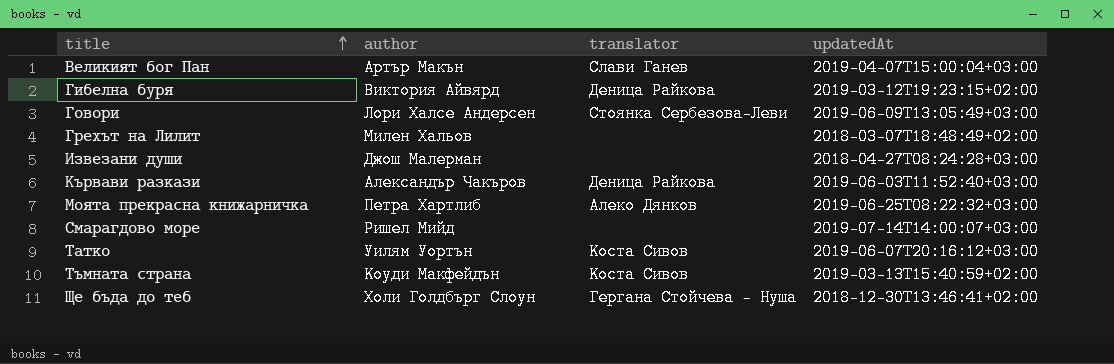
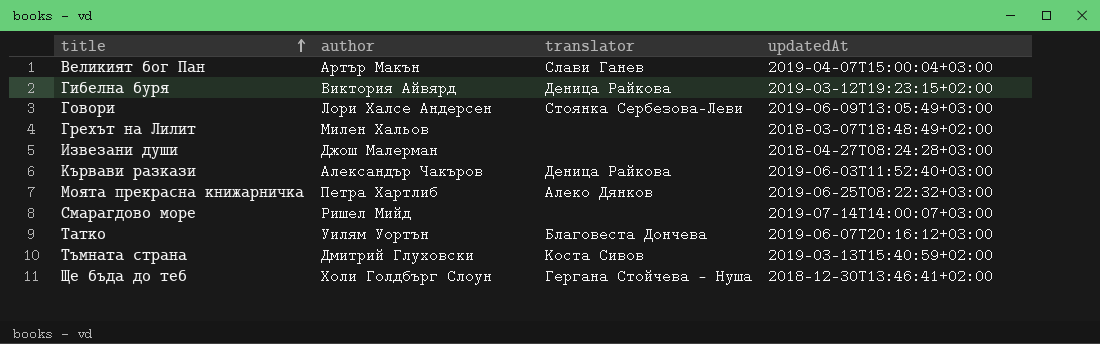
Татко | translator: Коста Сивов -> Благовеста Дончева
Тъмната страна | author: Коуди Макфейдън -> Дмитрий Глуховски

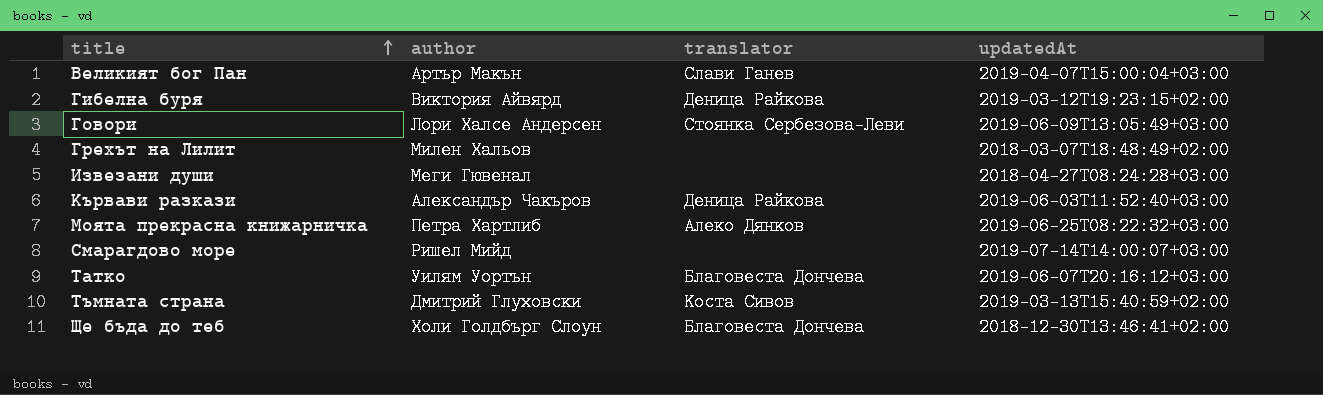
Извезани души | author: Джош Малерман -> Меги Гювенал
Ще бъда до теб | translator: Гергана Стойчева — Нуша -> Благовеста Дончева

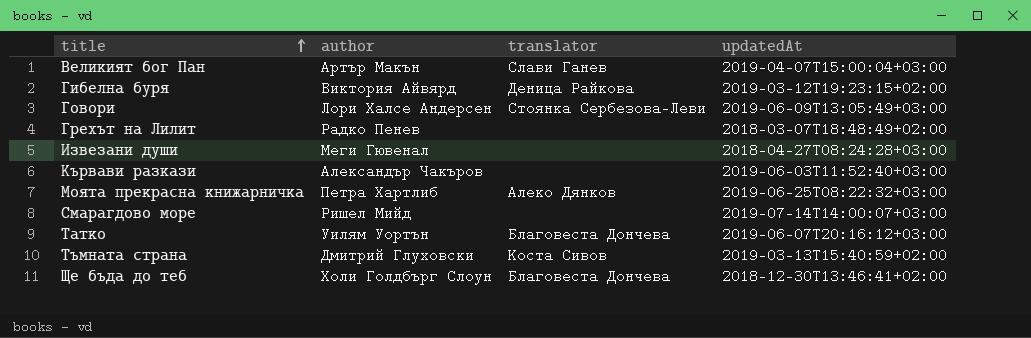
Грехът на Лилит | author: Милен Хальов -> Радко Пенев
Кървави разкази | translator: Деница Райкова -> none

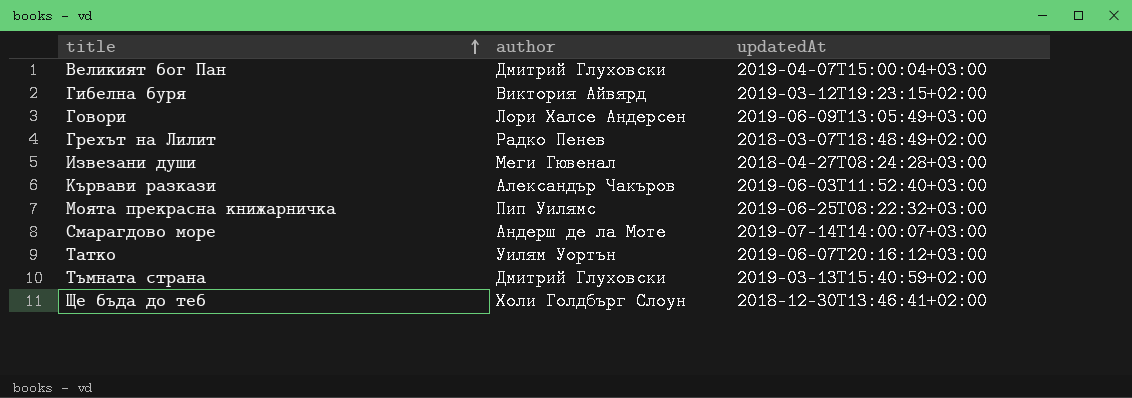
column translator | position: 3 -> none
Великият бог Пан | author: Артър Макън -> Дмитрий Глуховски
Моята прекрасна книжарничка | author: Петра Хартлиб -> Пип Уилямс
Смарагдово море | author: Ришел Мийд -> Андерш де ла Моте

